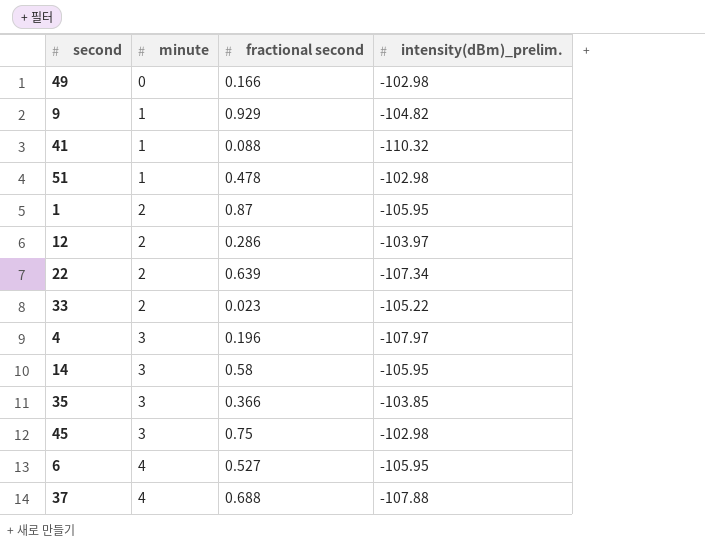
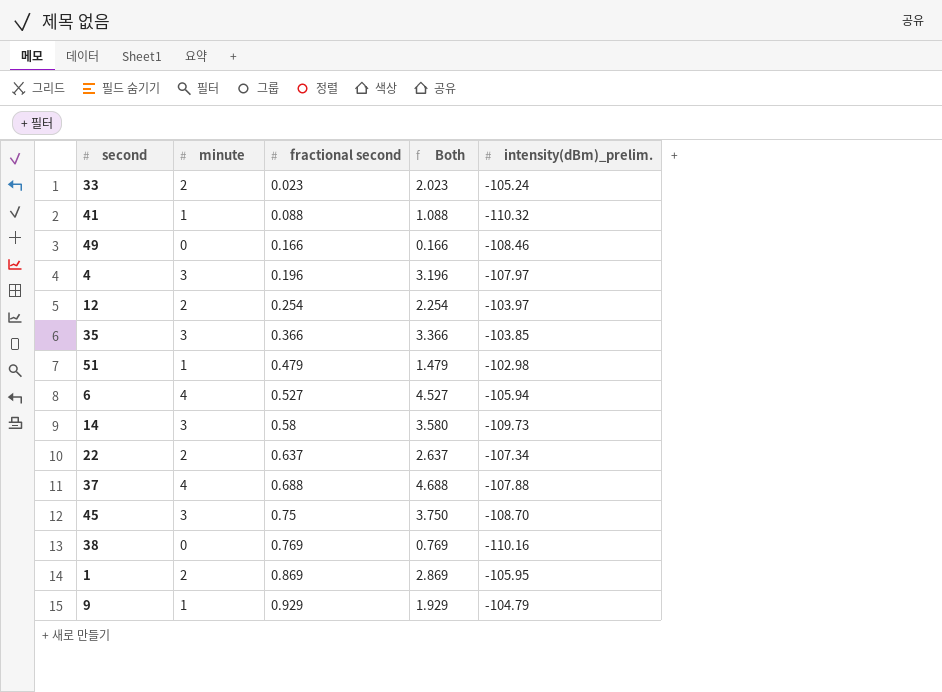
row order: minute ascending -> fractional second ascending
column Both | formula: none -> [minute] + [fractional second]
33 | intensity(dBm)_prelim.: -105.22 -> -105.24
49 | intensity(dBm)_prelim.: -102.98 -> -108.46
12 | fractional second: 0.286 -> 0.254
51 | fractional second: 0.478 -> 0.479
6 | intensity(dBm)_prelim.: -105.95 -> -105.94
14 | intensity(dBm)_prelim.: -105.95 -> -109.73
22 | fractional second: 0.639 -> 0.637
45 | intensity(dBm)_prelim.: -102.98 -> -108.70
row 38: none -> 0 | 0.769 | 0.769 | -110.16
1 | fractional second: 0.87 -> 0.869
9 | intensity(dBm)_prelim.: -104.82 -> -104.79

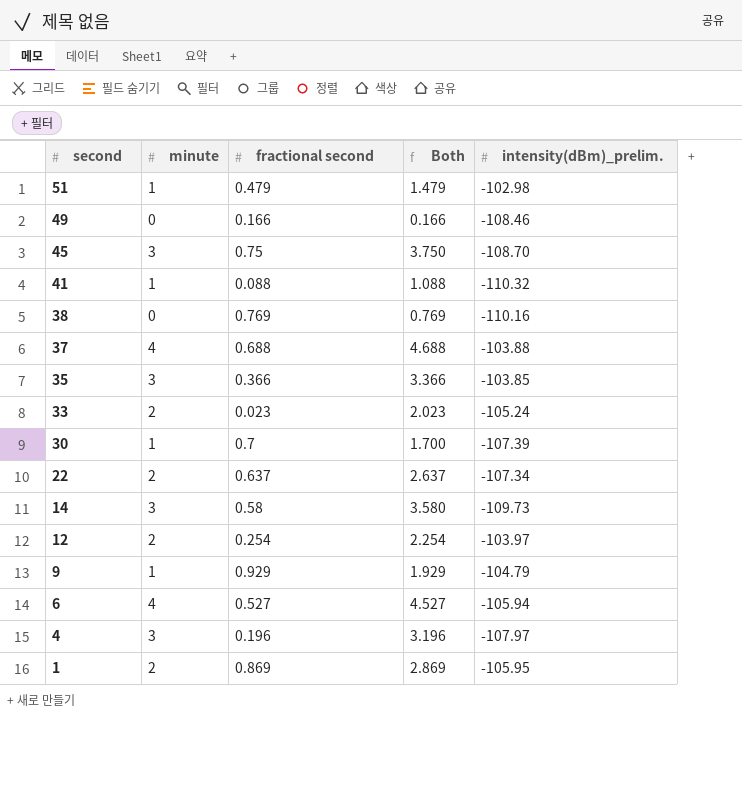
row order: fractional second ascending -> second descending
37 | intensity(dBm)_prelim.: -107.88 -> -103.88
row 30: none -> 1 | 0.7 | 1.700 | -107.39

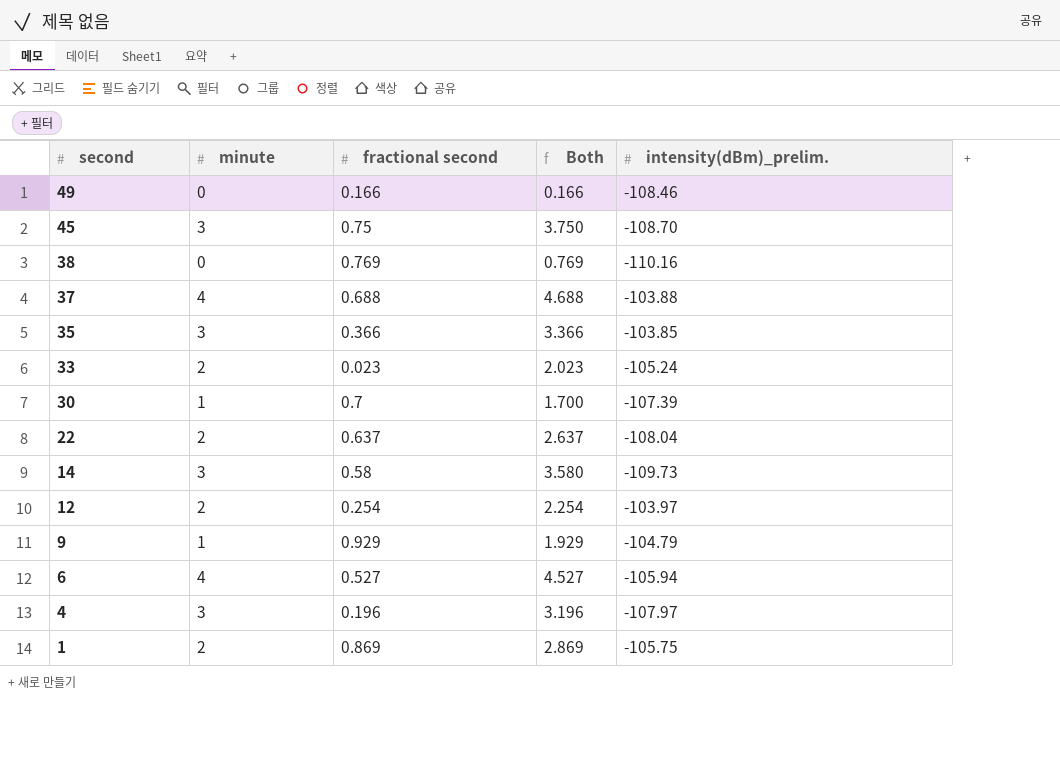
row 51: 1 | 0.479 | 1.479 | -102.98 -> none
row 41: 1 | 0.088 | 1.088 | -110.32 -> none
22 | intensity(dBm)_prelim.: -107.34 -> -108.04
1 | intensity(dBm)_prelim.: -105.95 -> -105.75

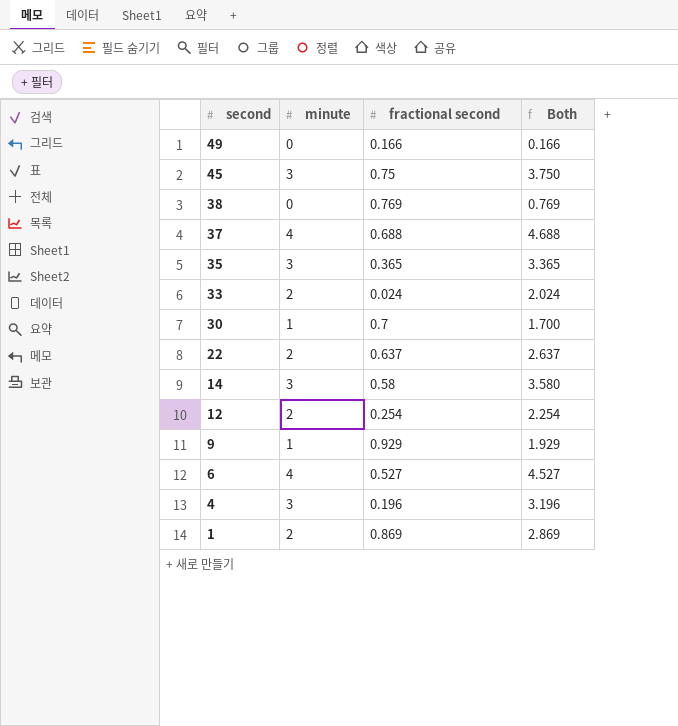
column intensity(dBm)_prelim. | position: 5 -> none
35 | fractional second: 0.366 -> 0.365
35 | Both: 3.366 -> 3.365
33 | fractional second: 0.023 -> 0.024
33 | Both: 2.023 -> 2.024

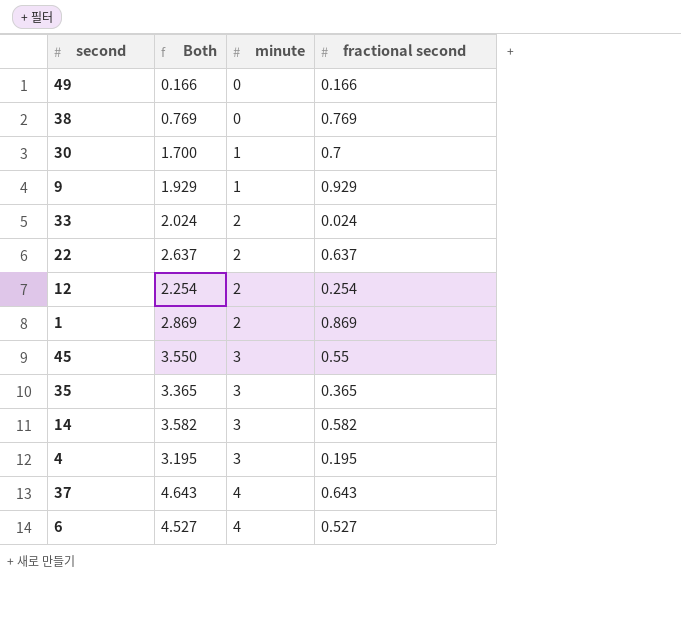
row order: second descending -> minute ascending
column Both | position: 4 -> 2
45 | Both: 3.750 -> 3.550
45 | fractional second: 0.75 -> 0.55
14 | Both: 3.580 -> 3.582
14 | fractional second: 0.58 -> 0.582
4 | Both: 3.196 -> 3.195
4 | fractional second: 0.196 -> 0.195
37 | Both: 4.688 -> 4.643
37 | fractional second: 0.688 -> 0.643

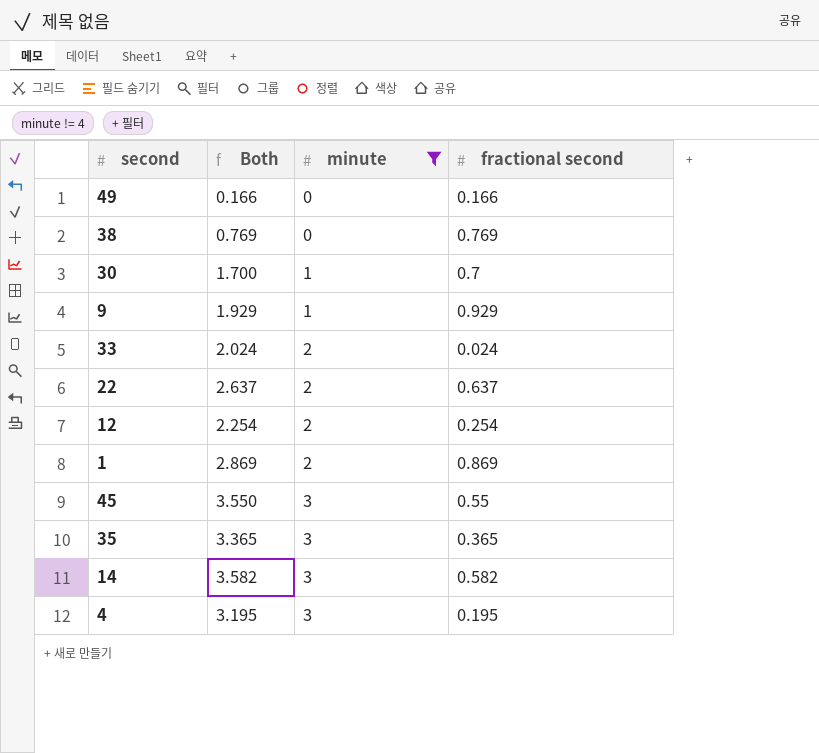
filter: none -> minute != 4

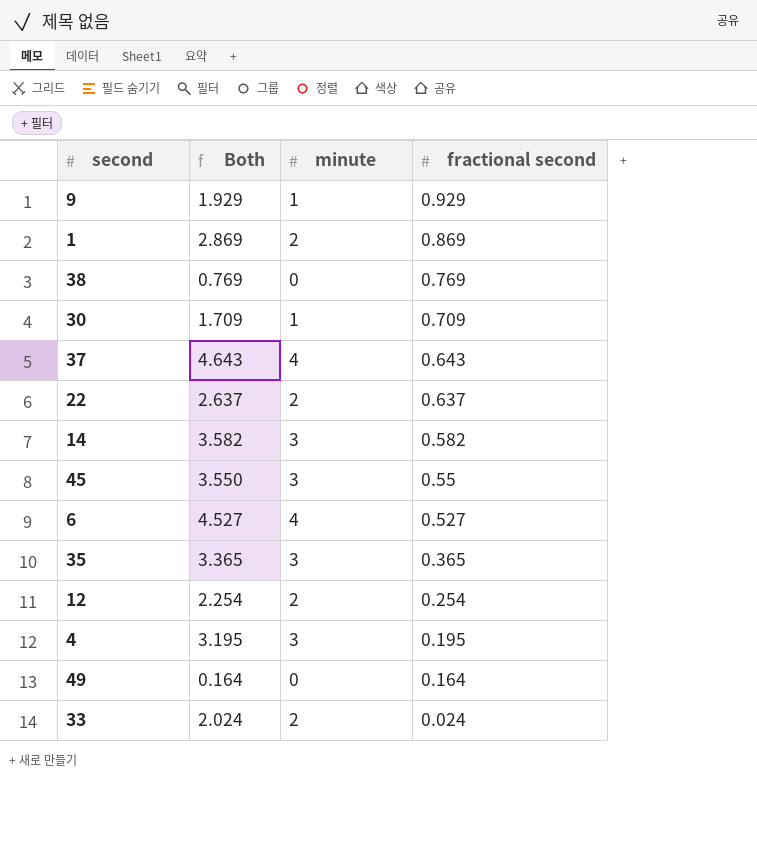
filter: minute != 4 -> none
row order: minute ascending -> fractional second descending
30 | Both: 1.700 -> 1.709
30 | fractional second: 0.7 -> 0.709
49 | Both: 0.166 -> 0.164
49 | fractional second: 0.166 -> 0.164

